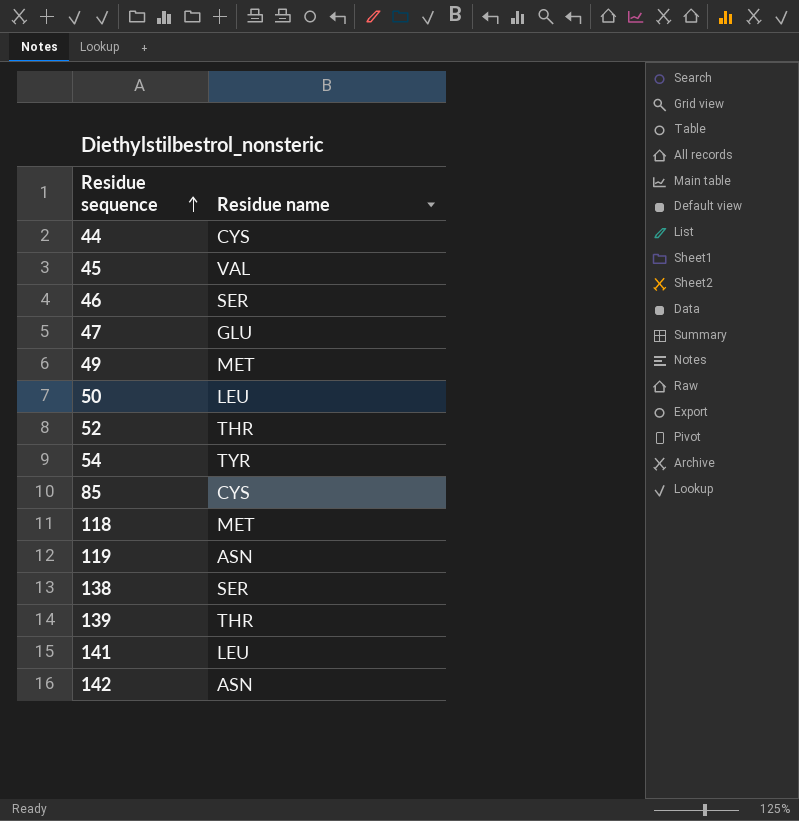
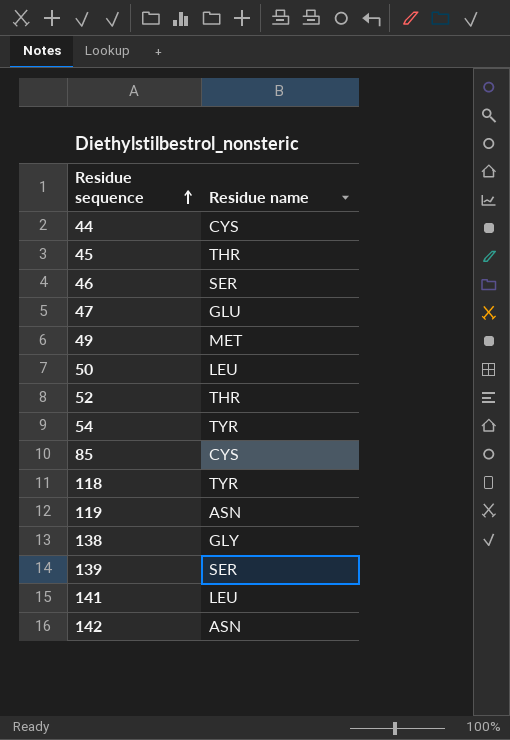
45 | Residue name: VAL -> THR
118 | Residue name: MET -> TYR
138 | Residue name: SER -> GLY
139 | Residue name: THR -> SER

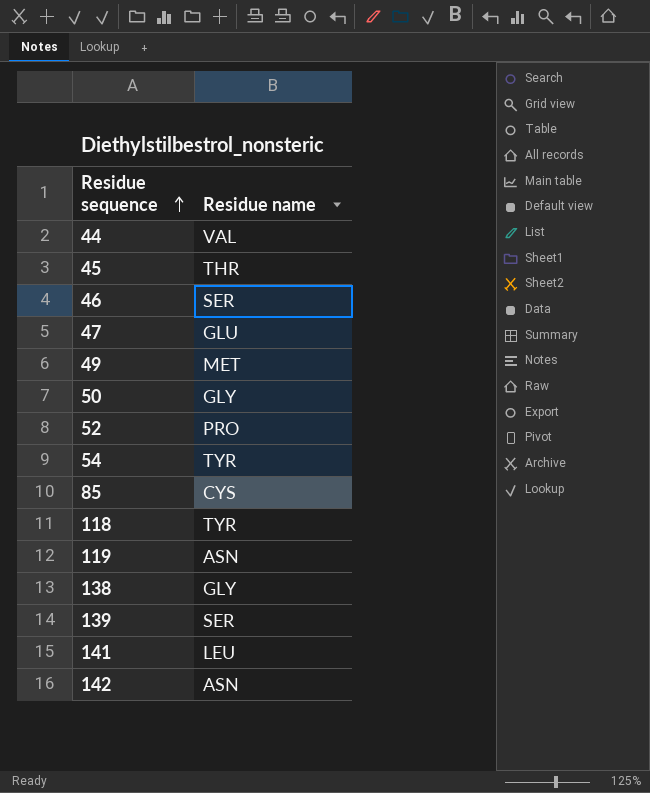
44 | Residue name: CYS -> VAL
50 | Residue name: LEU -> GLY
52 | Residue name: THR -> PRO

